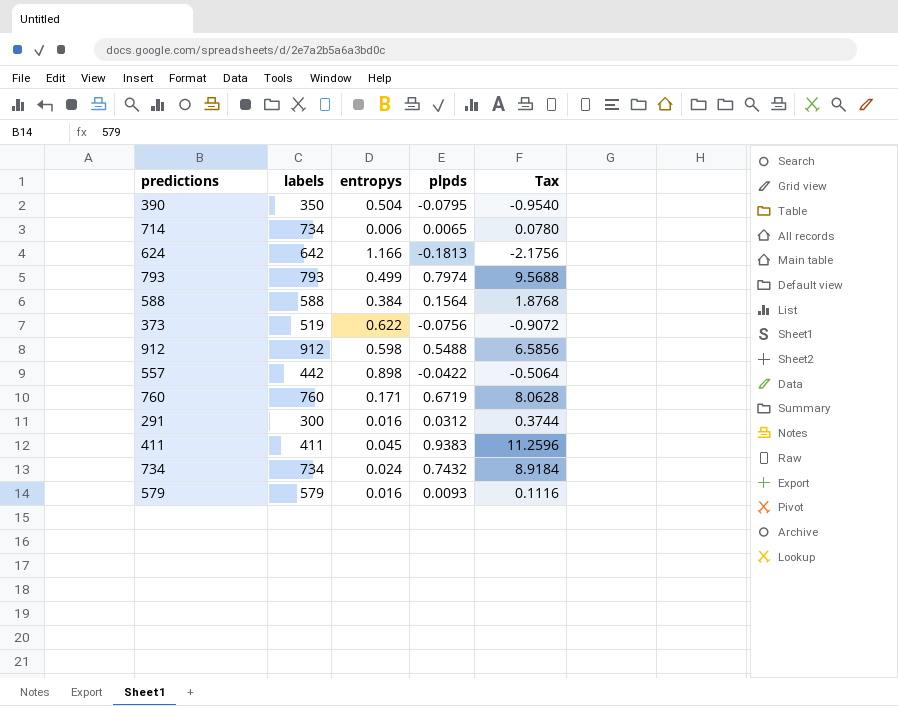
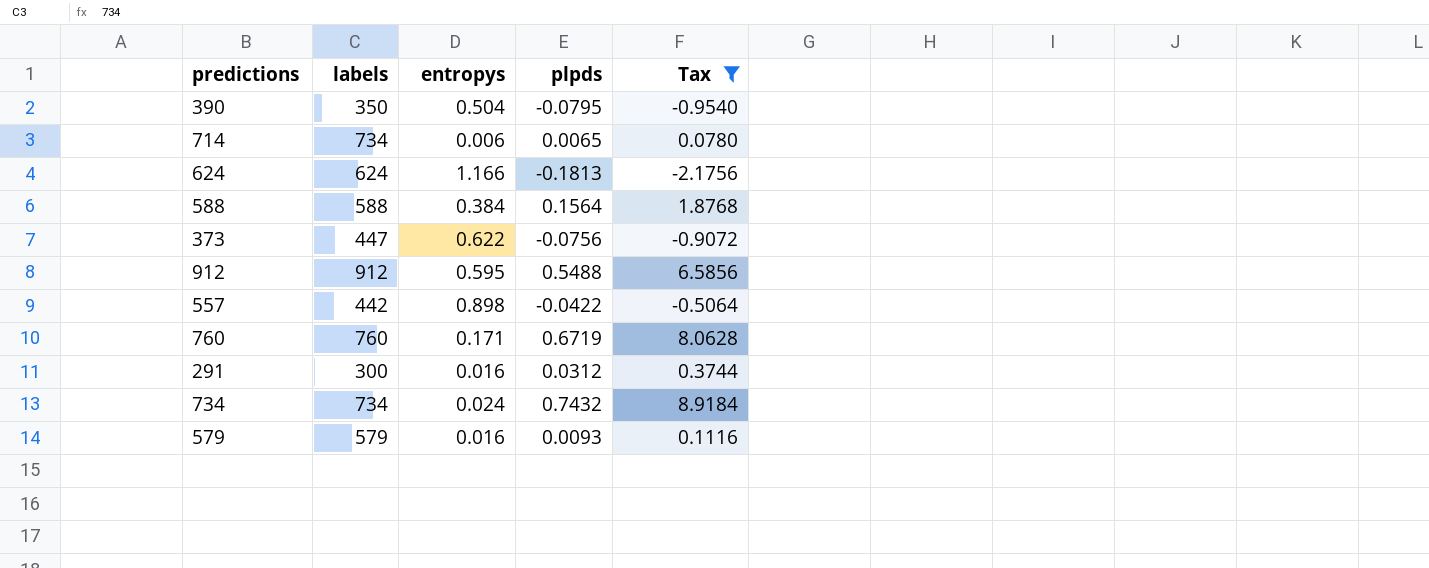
filter: none -> Tax <= 8.9184
624 | labels: 642 -> 624
373 | labels: 519 -> 447
912 | entropys: 0.598 -> 0.595

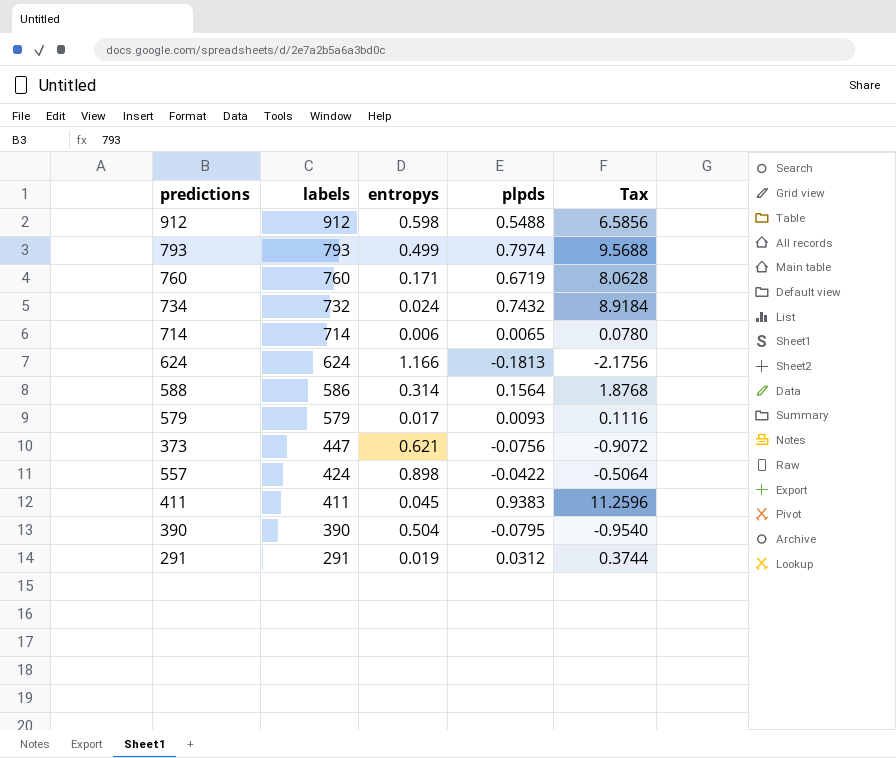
filter: Tax <= 8.9184 -> none
row order: none -> labels descending
912 | entropys: 0.595 -> 0.598
734 | labels: 734 -> 732
714 | labels: 734 -> 714
588 | labels: 588 -> 586
588 | entropys: 0.384 -> 0.314
579 | entropys: 0.016 -> 0.017
373 | entropys: 0.622 -> 0.621
557 | labels: 442 -> 424
390 | labels: 350 -> 390
291 | labels: 300 -> 291
291 | entropys: 0.016 -> 0.019

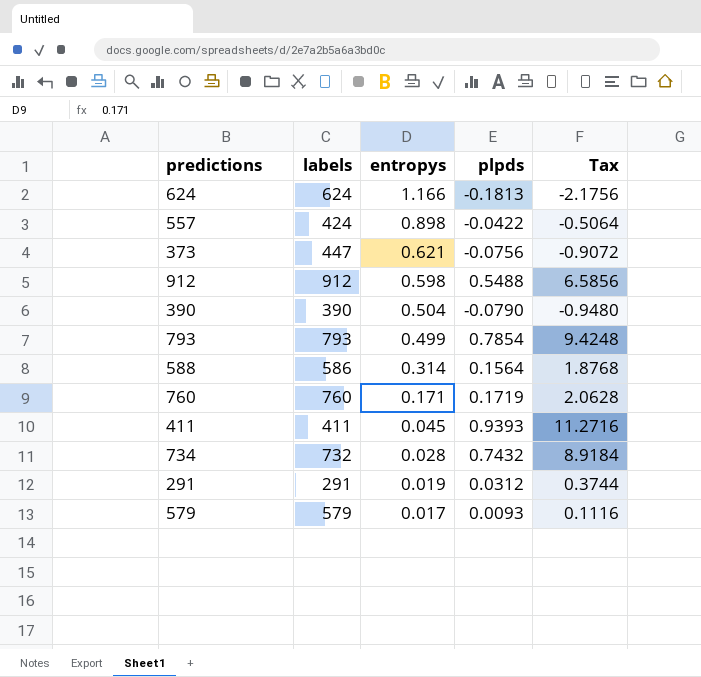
row order: labels descending -> entropys descending
row 714: 714 | 0.006 | 0.0065 | 0.0780 -> none
390 | plpds: -0.0795 -> -0.0790
390 | Tax: -0.9540 -> -0.9480
793 | plpds: 0.7974 -> 0.7854
793 | Tax: 9.5688 -> 9.4248
760 | plpds: 0.6719 -> 0.1719
760 | Tax: 8.0628 -> 2.0628
411 | plpds: 0.9383 -> 0.9393
411 | Tax: 11.2596 -> 11.2716
734 | entropys: 0.024 -> 0.028

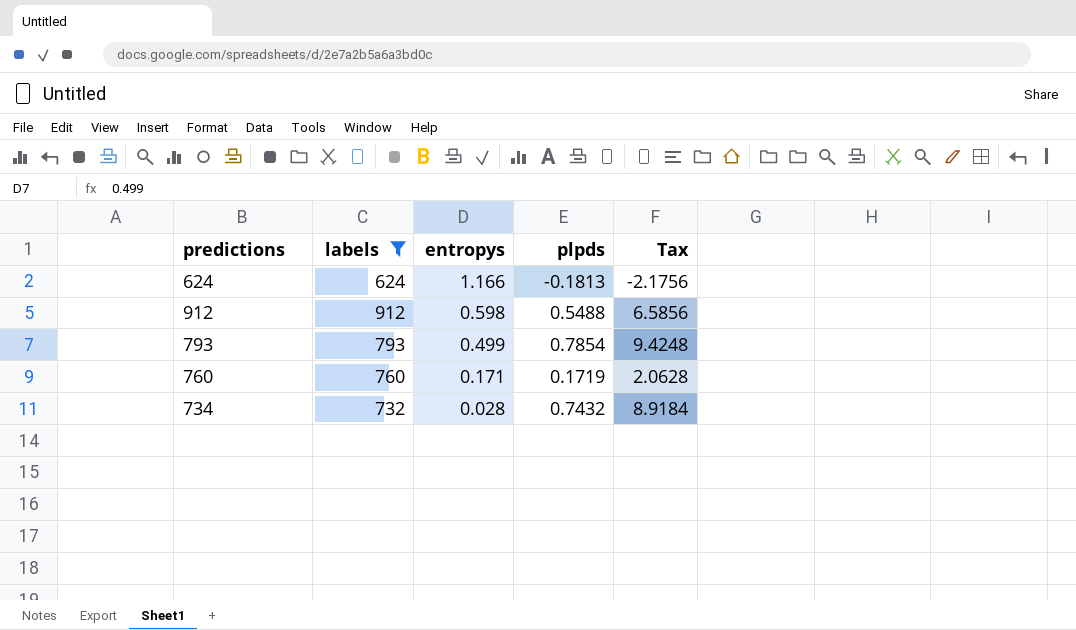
filter: none -> labels >= 624

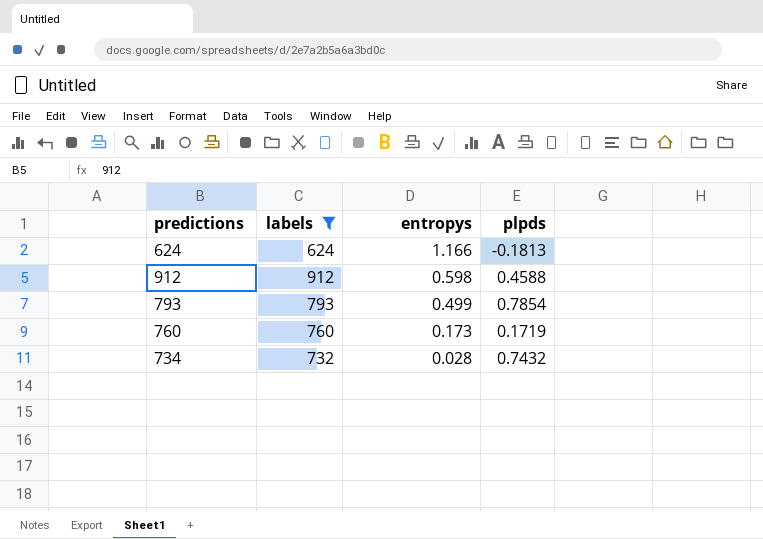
column Tax | formula: [plpds] * 12 -> none
912 | plpds: 0.5488 -> 0.4588
760 | entropys: 0.171 -> 0.173

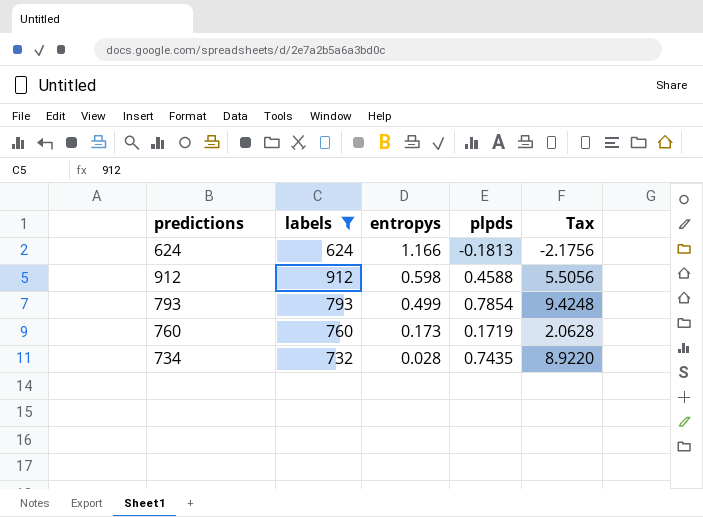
column Tax | formula: none -> [plpds] * 12
734 | plpds: 0.7432 -> 0.7435

